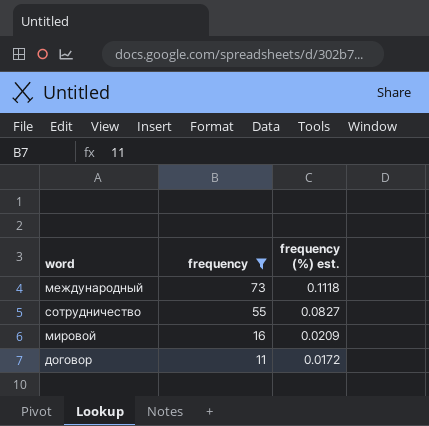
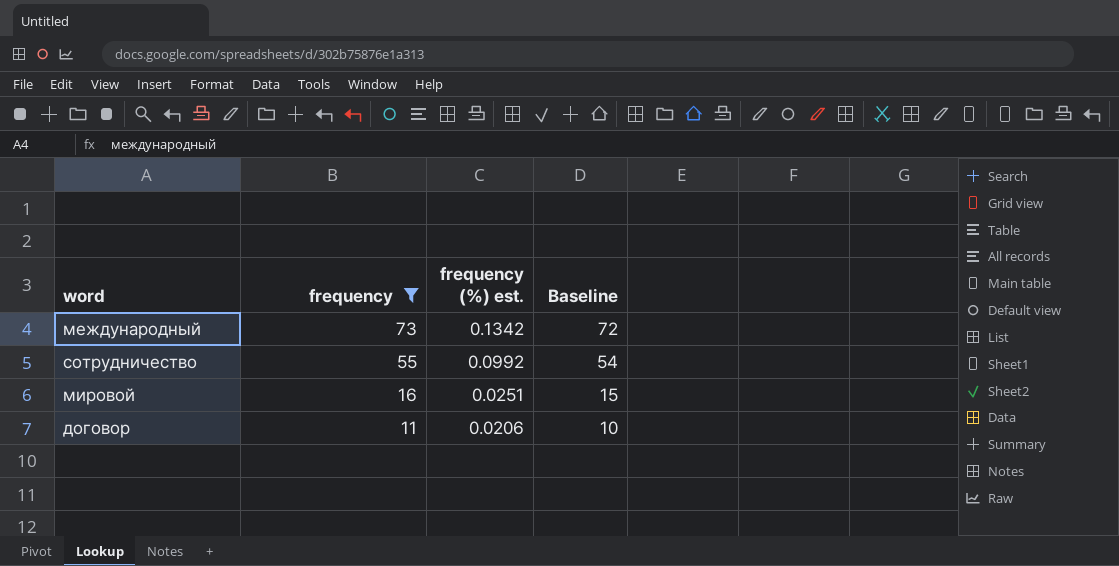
column Baseline | formula: none -> [frequency] - 1
международный | frequency (%) est.: 0.1118 -> 0.1342
сотрудничество | frequency (%) est.: 0.0827 -> 0.0992
мировой | frequency (%) est.: 0.0209 -> 0.0251
договор | frequency (%) est.: 0.0172 -> 0.0206

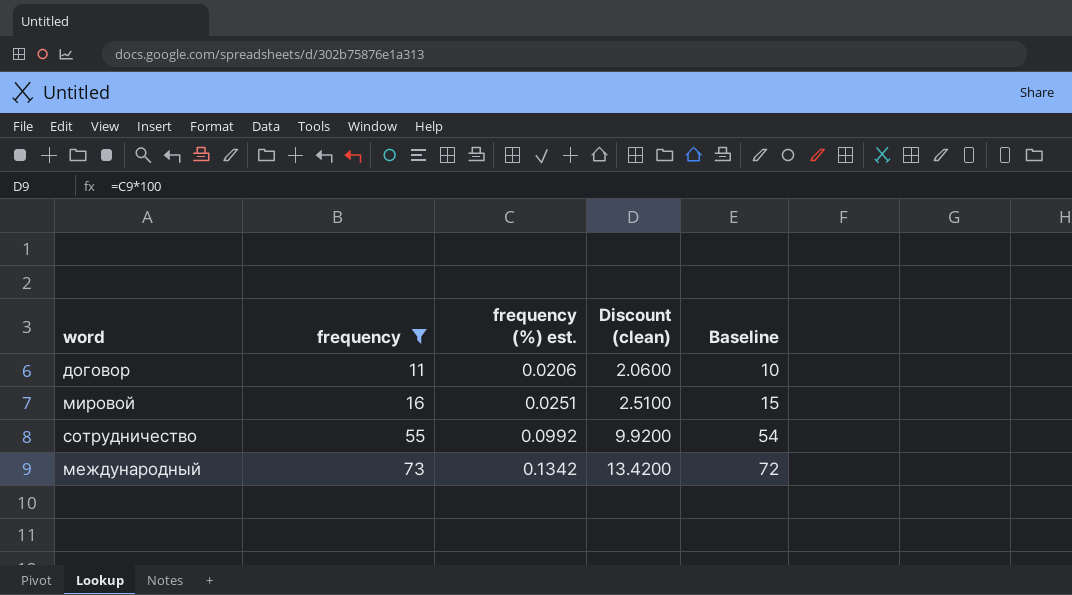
row order: frequency descending -> frequency ascending
column Discount (clean) | formula: none -> [frequency (%) est.] * 100

